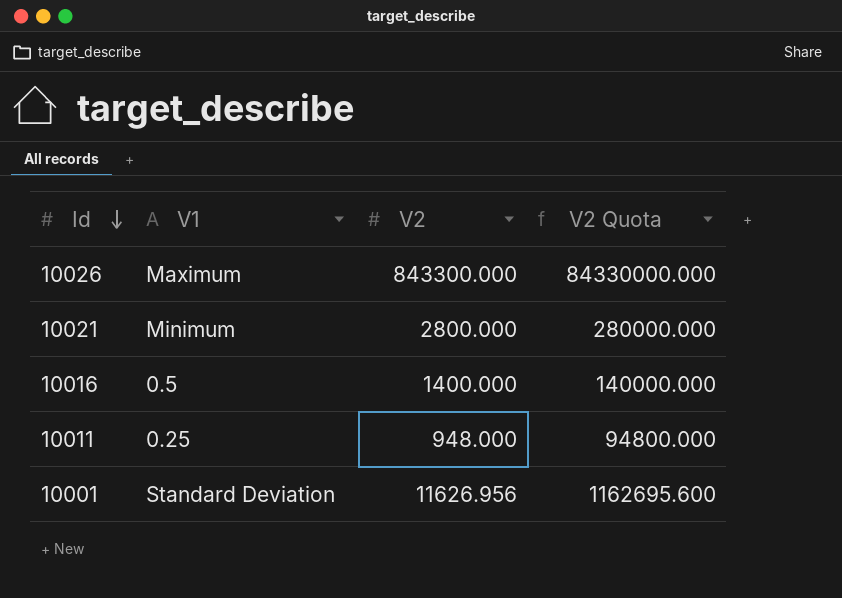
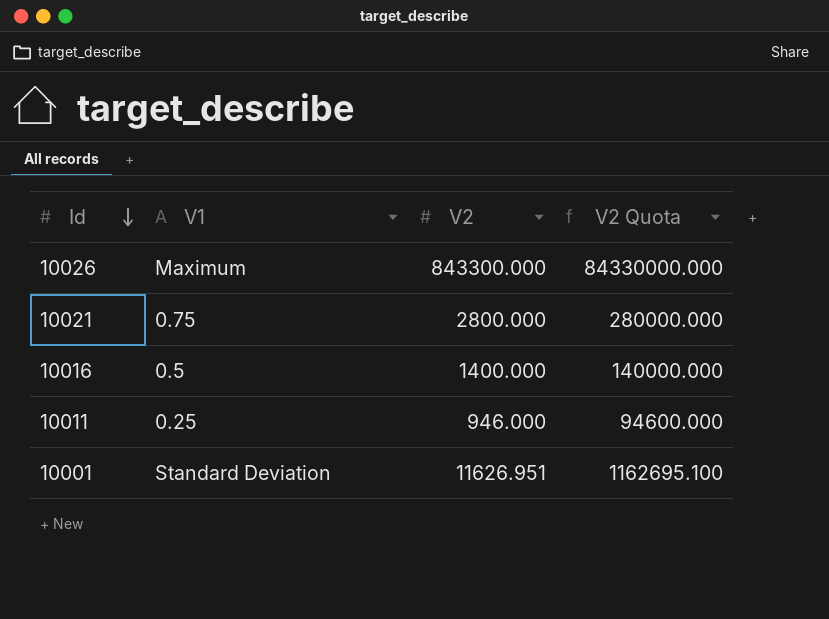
10021 | V1: Minimum -> 0.75
10011 | V2: 948.000 -> 946.000
10011 | V2 Quota: 94800.000 -> 94600.000
10001 | V2: 11626.956 -> 11626.951
10001 | V2 Quota: 1162695.600 -> 1162695.100

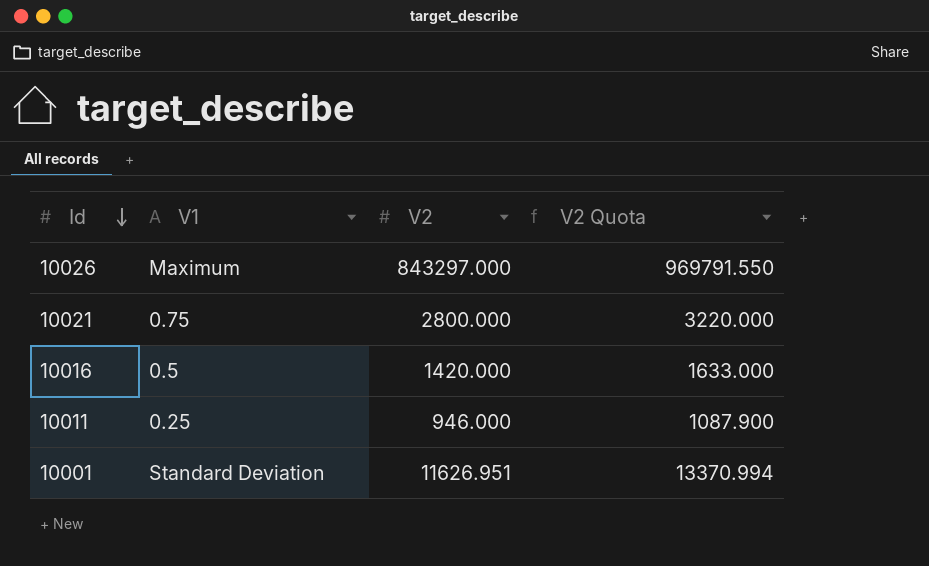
column V2 Quota | formula: [V2] * 100 -> [V2] * 1.15
10026 | V2: 843300.000 -> 843297.000
10016 | V2: 1400.000 -> 1420.000

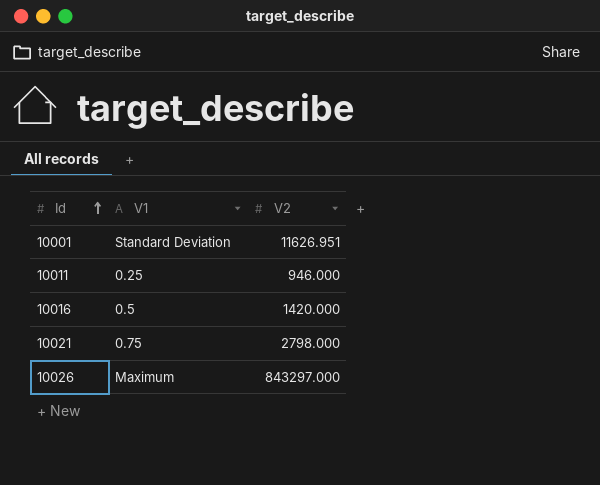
row order: Id descending -> Id ascending
column V2 Quota | formula: [V2] * 1.15 -> none
10021 | V2: 2800.000 -> 2798.000

